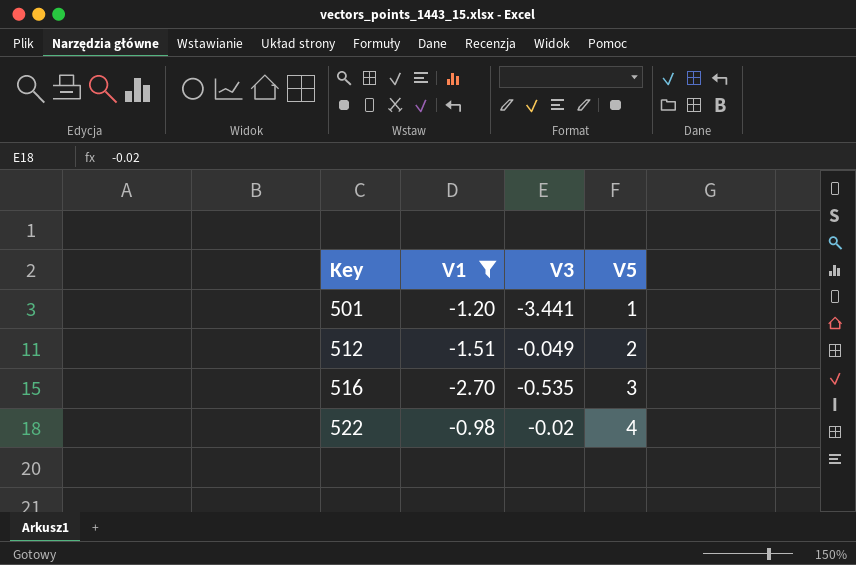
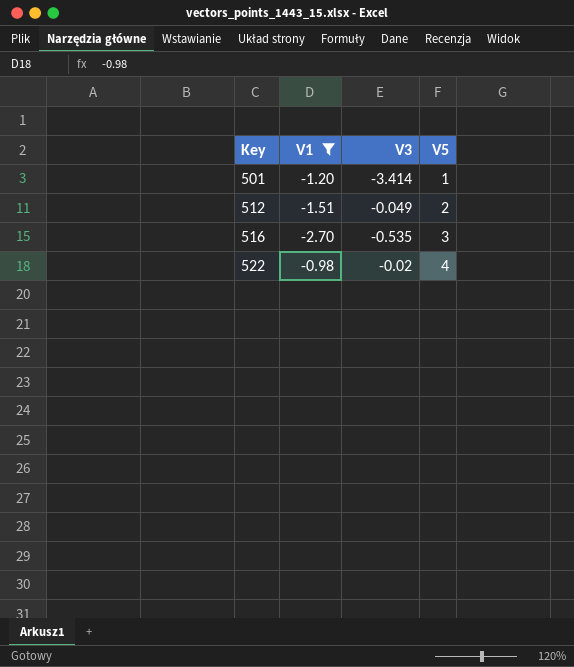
501 | V3: -3.441 -> -3.414

